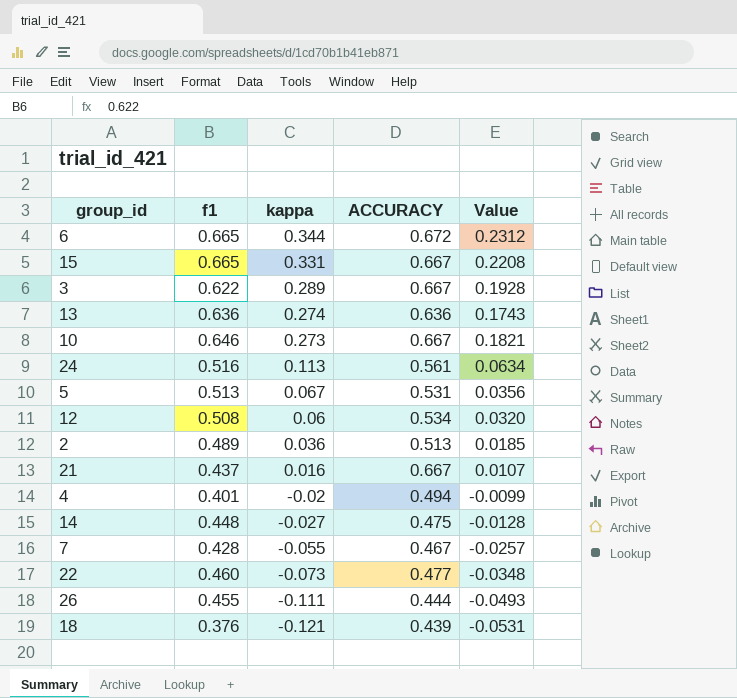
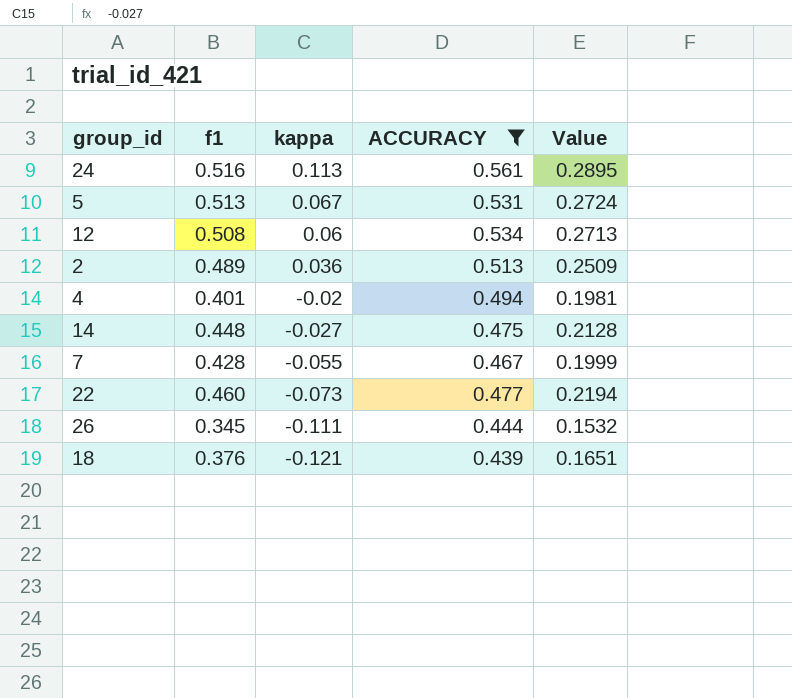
filter: none -> ACCURACY <= 0.561
column Value | formula: [kappa] * [ACCURACY] -> [f1] * [ACCURACY]
26 | f1: 0.455 -> 0.345

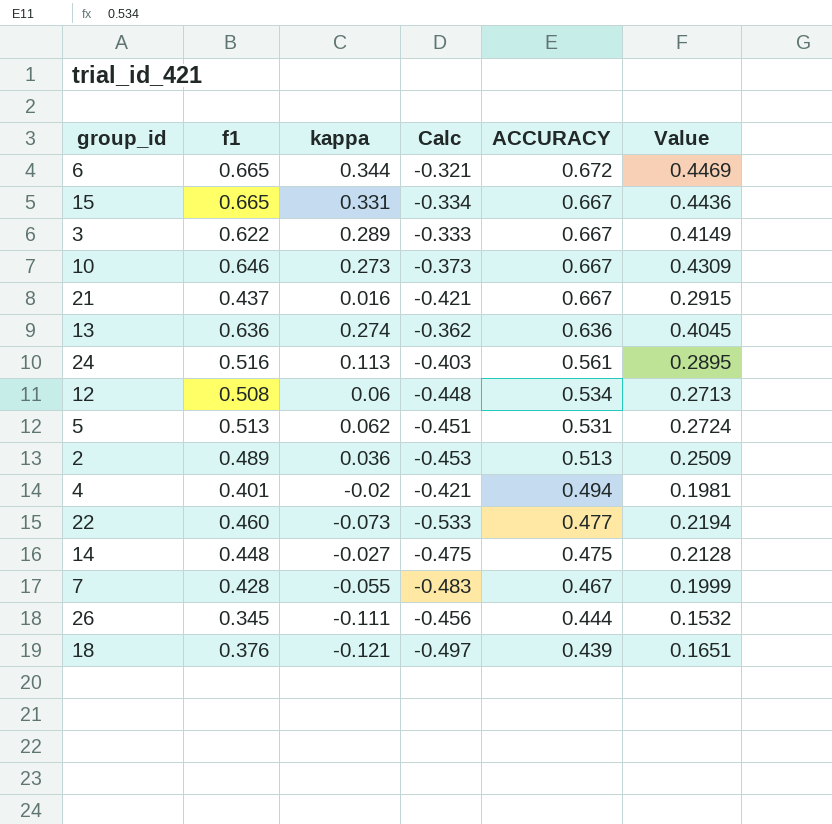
filter: ACCURACY <= 0.561 -> none
row order: kappa descending -> ACCURACY descending
column Calc | formula: none -> [kappa] - [f1]
5 | kappa: 0.067 -> 0.062

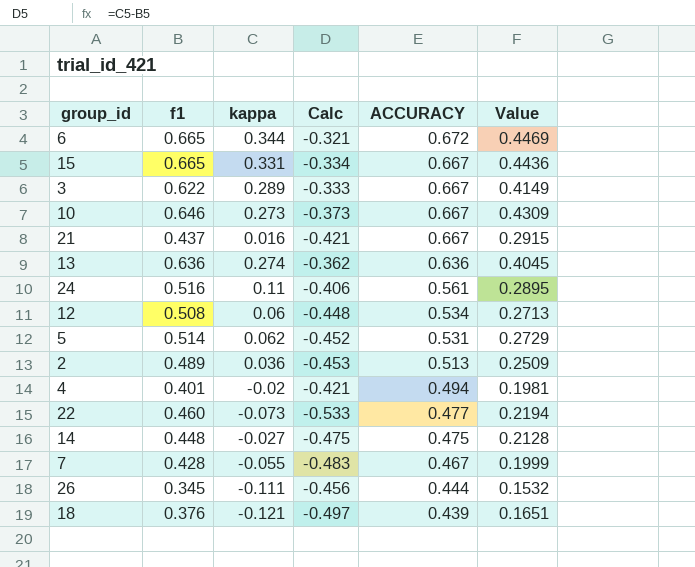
24 | kappa: 0.113 -> 0.11
24 | Calc: -0.403 -> -0.406
5 | f1: 0.513 -> 0.514
5 | Calc: -0.451 -> -0.452
5 | Value: 0.2724 -> 0.2729

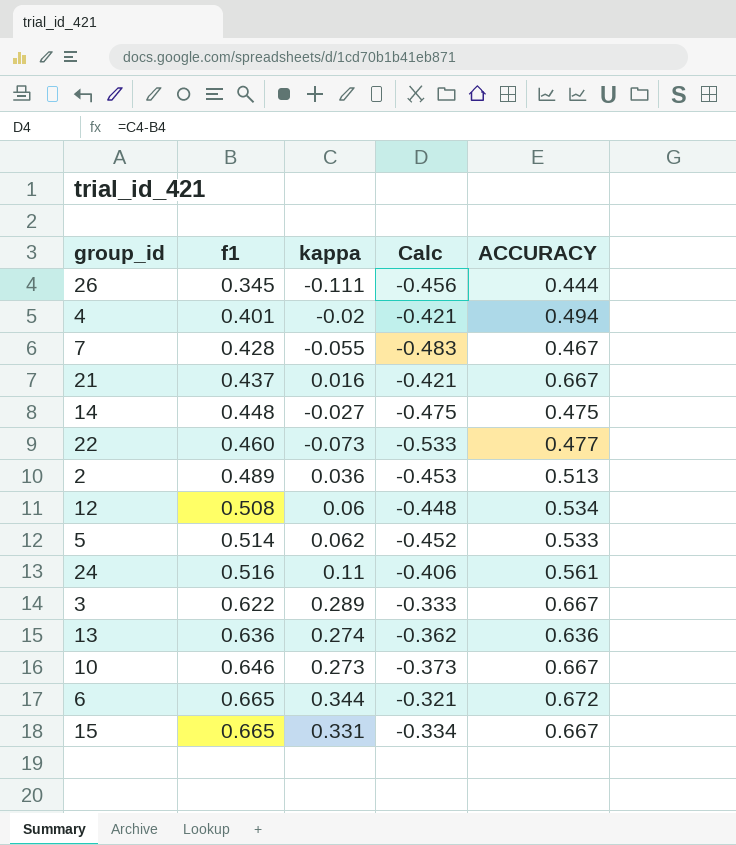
row order: ACCURACY descending -> f1 ascending
column Value | formula: [f1] * [ACCURACY] -> none
row 18: 0.376 | -0.121 | -0.497 | 0.439 | 0.1651 -> none
5 | ACCURACY: 0.531 -> 0.533

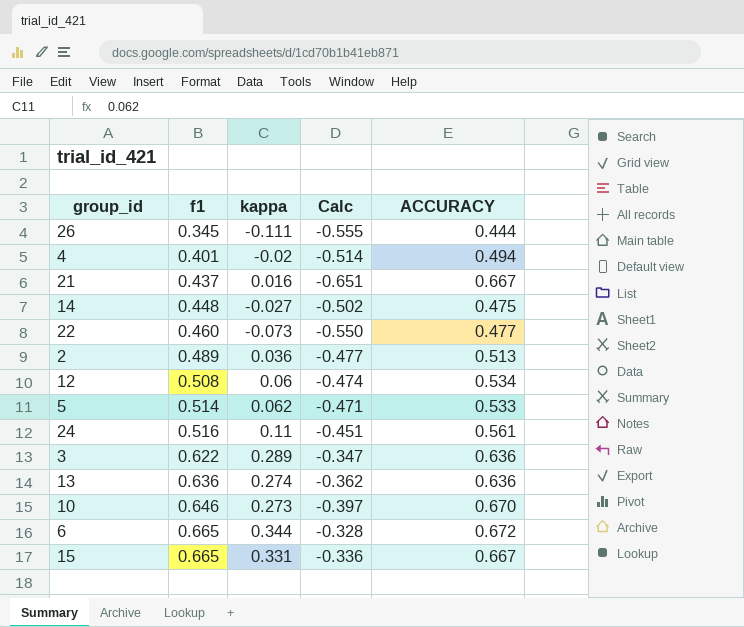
column Calc | formula: [kappa] - [f1] -> [kappa] - [ACCURACY]
row 7: 0.428 | -0.055 | -0.483 | 0.467 -> none
3 | ACCURACY: 0.667 -> 0.636
10 | ACCURACY: 0.667 -> 0.670

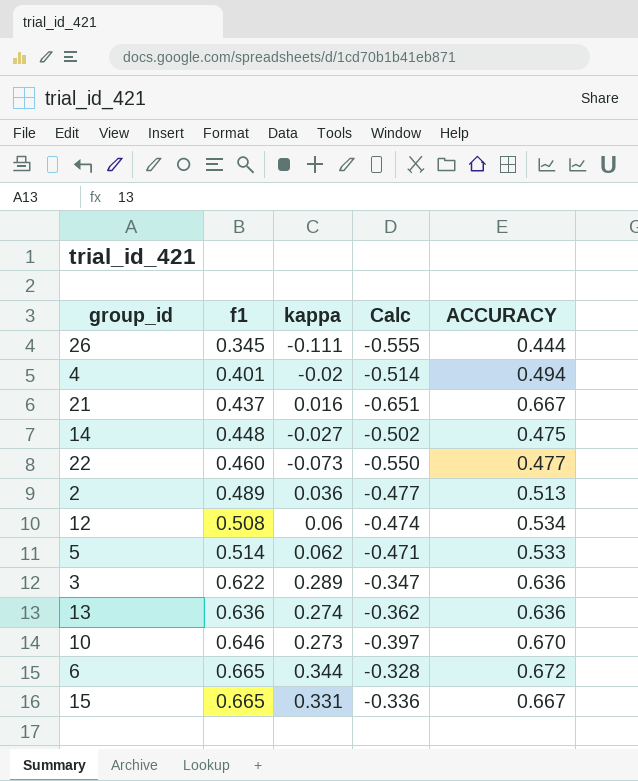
row 24: 0.516 | 0.11 | -0.451 | 0.561 -> none

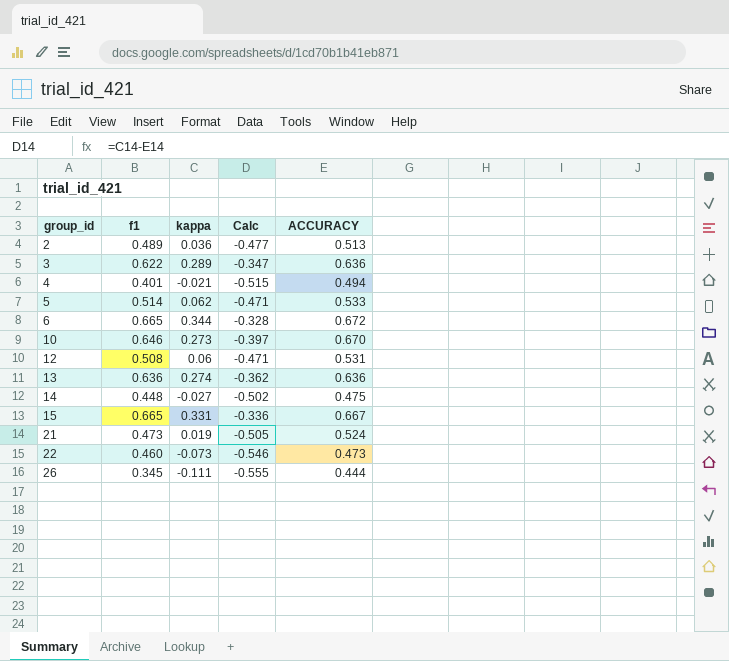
row order: f1 ascending -> group_id ascending
4 | kappa: -0.02 -> -0.021
4 | Calc: -0.514 -> -0.515
12 | Calc: -0.474 -> -0.471
12 | ACCURACY: 0.534 -> 0.531
21 | f1: 0.437 -> 0.473
21 | kappa: 0.016 -> 0.019
21 | Calc: -0.651 -> -0.505
21 | ACCURACY: 0.667 -> 0.524
22 | Calc: -0.550 -> -0.546
22 | ACCURACY: 0.477 -> 0.473

